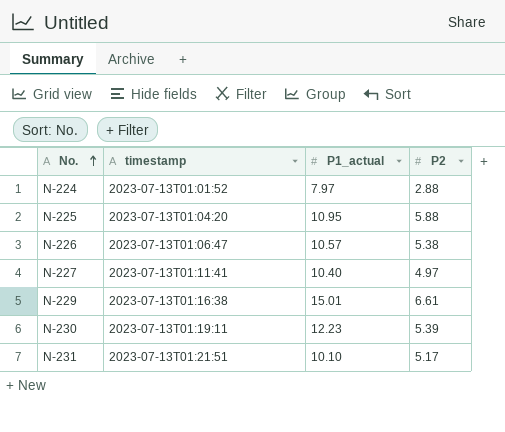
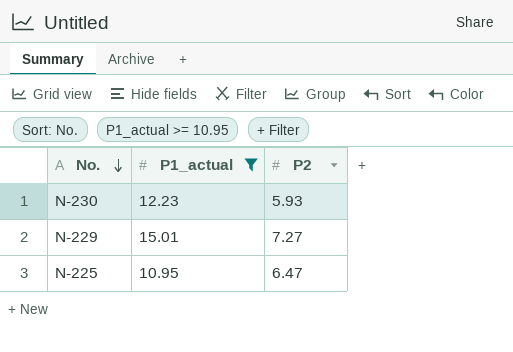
filter: none -> P1_actual >= 10.95
row order: No. ascending -> No. descending
column timestamp | position: 2 -> none
N-230 | P2: 5.39 -> 5.93
N-229 | P2: 6.61 -> 7.27
N-225 | P2: 5.88 -> 6.47

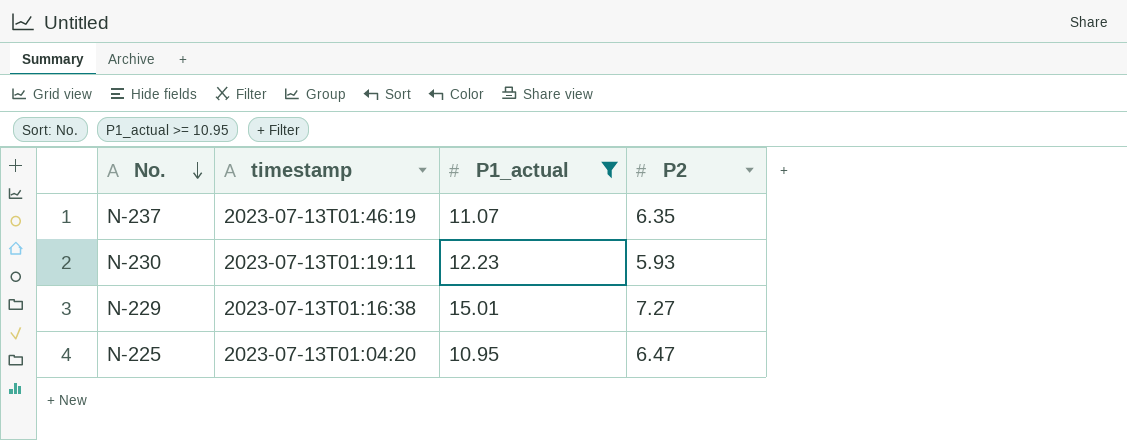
column timestamp | position: none -> 2
row N-237: none -> 2023-07-13T01:46:19 | 11.07 | 6.35

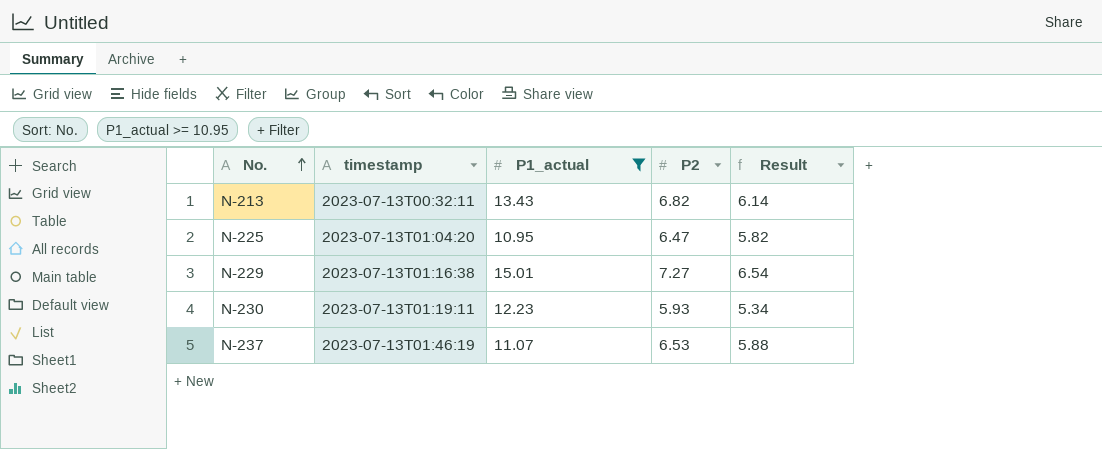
row order: No. descending -> No. ascending
column Result | formula: none -> [P2] * 0.9
row N-213: none -> 2023-07-13T00:32:11 | 13.43 | 6.82 | 6.14
N-237 | P2: 6.35 -> 6.53

